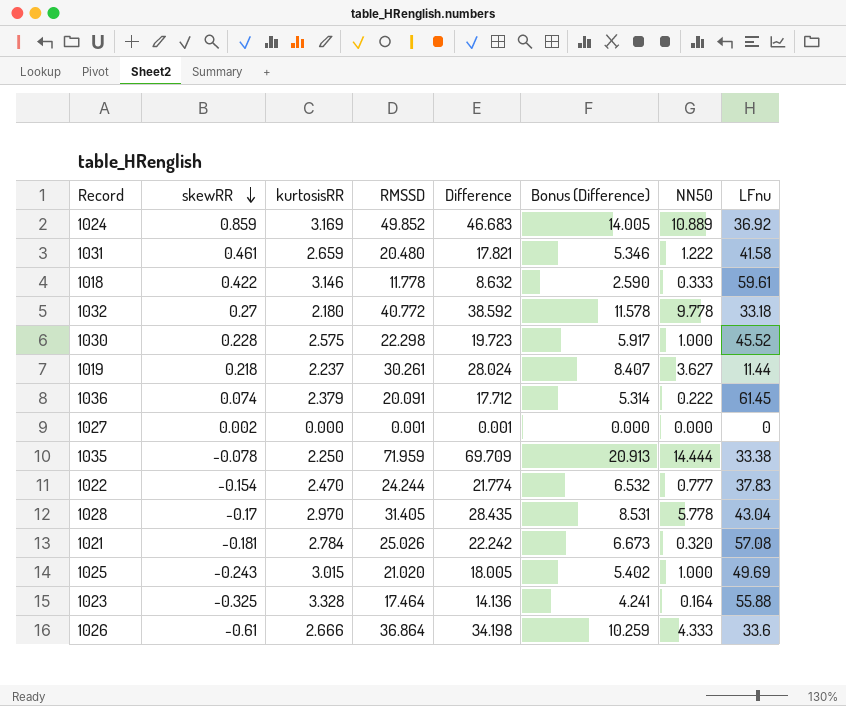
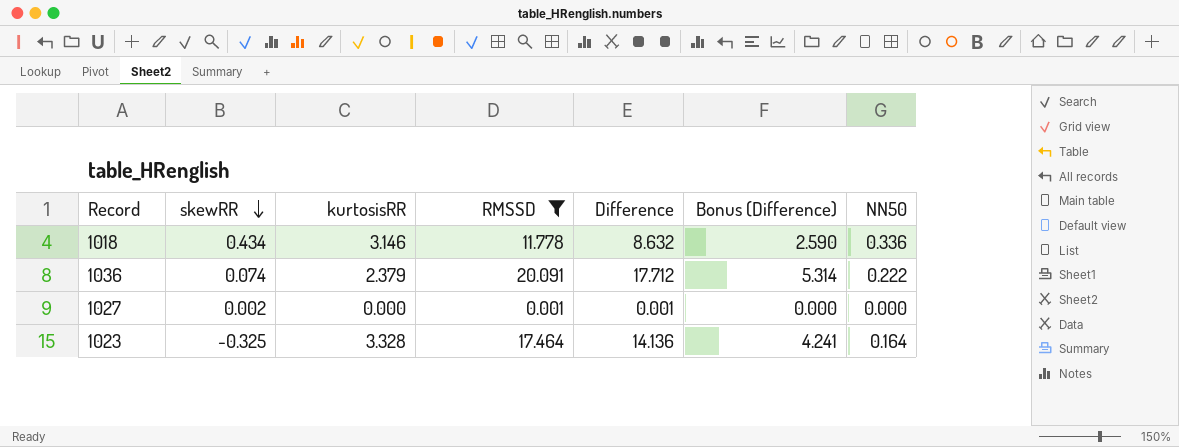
filter: none -> RMSSD <= 20.091
column LFnu | position: 8 -> none
1018 | skewRR: 0.422 -> 0.434
1018 | NN50: 0.333 -> 0.336

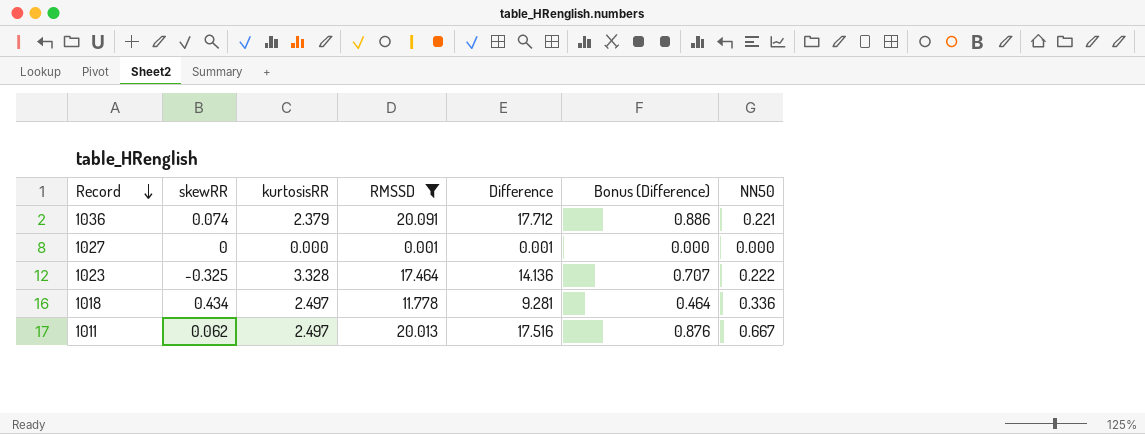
row order: skewRR descending -> Record descending
column Bonus (Difference) | formula: [Difference] * 0.3 -> [Difference] * 0.05
1036 | NN50: 0.222 -> 0.221
1027 | skewRR: 0.002 -> 0
1023 | NN50: 0.164 -> 0.222
1018 | kurtosisRR: 3.146 -> 2.497
1018 | Difference: 8.632 -> 9.281
row 1011: none -> 0.062 | 2.497 | 20.013 | 17.516 | 0.876 | 0.667

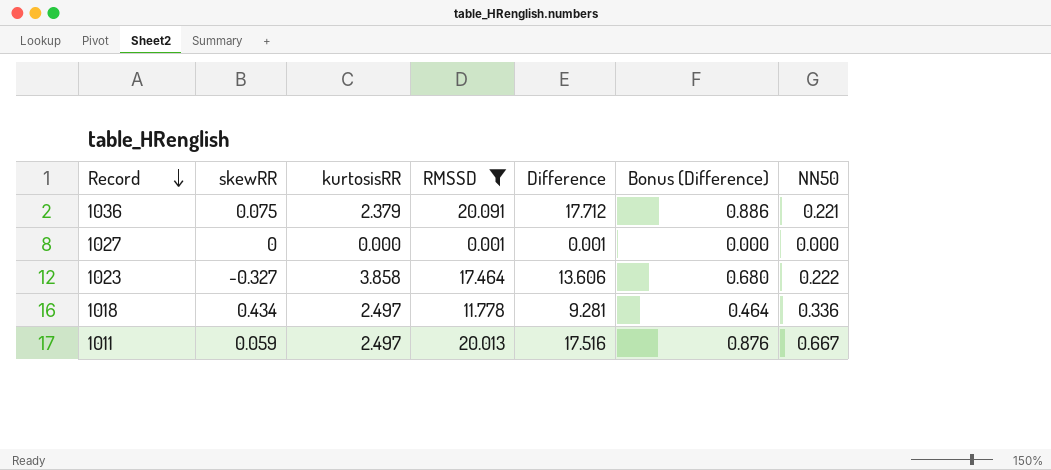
1036 | skewRR: 0.074 -> 0.075
1023 | skewRR: -0.325 -> -0.327
1023 | kurtosisRR: 3.328 -> 3.858
1023 | Difference: 14.136 -> 13.606
1023 | Bonus (Difference): 0.707 -> 0.680
1011 | skewRR: 0.062 -> 0.059

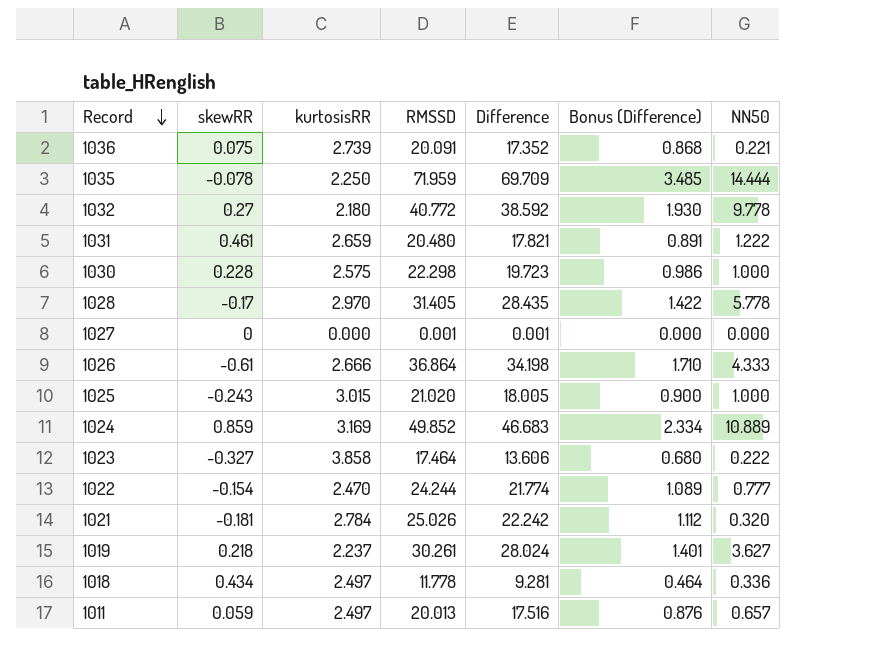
filter: RMSSD <= 20.091 -> none
1036 | kurtosisRR: 2.379 -> 2.739
1036 | Difference: 17.712 -> 17.352
1036 | Bonus (Difference): 0.886 -> 0.868
1011 | NN50: 0.667 -> 0.657

